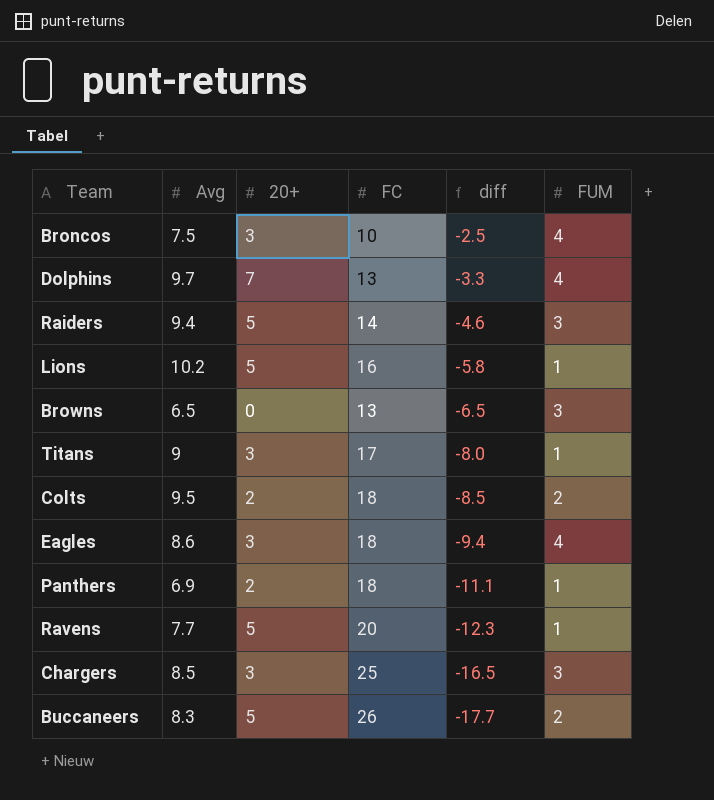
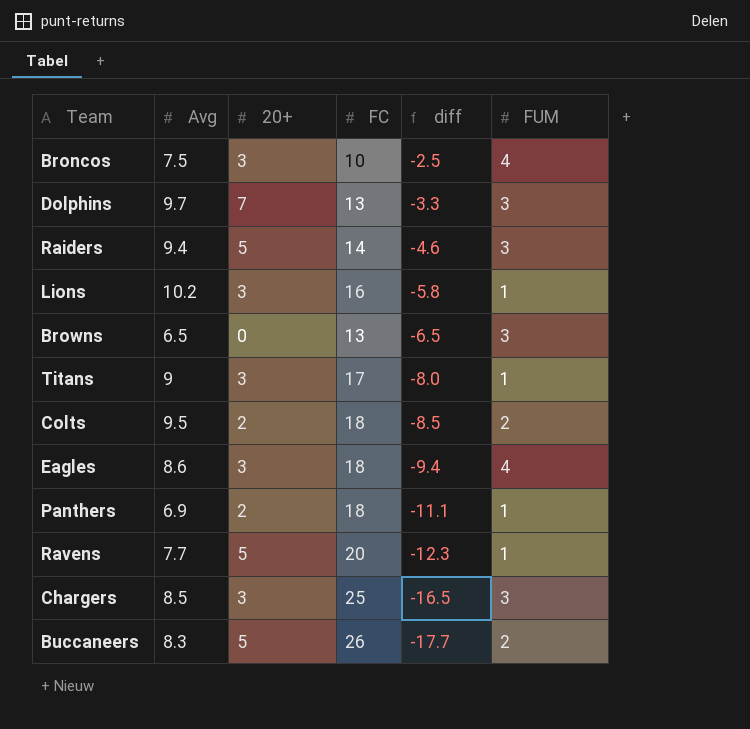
Dolphins | FUM: 4 -> 3
Lions | 20+: 5 -> 3

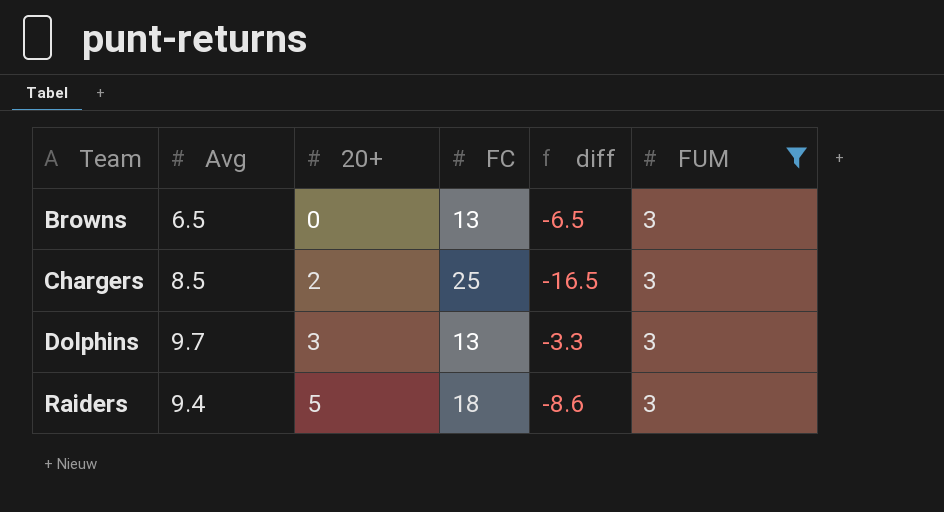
filter: none -> FUM = 3
row order: diff descending -> Team ascending
Chargers | 20+: 3 -> 2
Dolphins | 20+: 7 -> 3
Raiders | FC: 14 -> 18
Raiders | diff: -4.6 -> -8.6

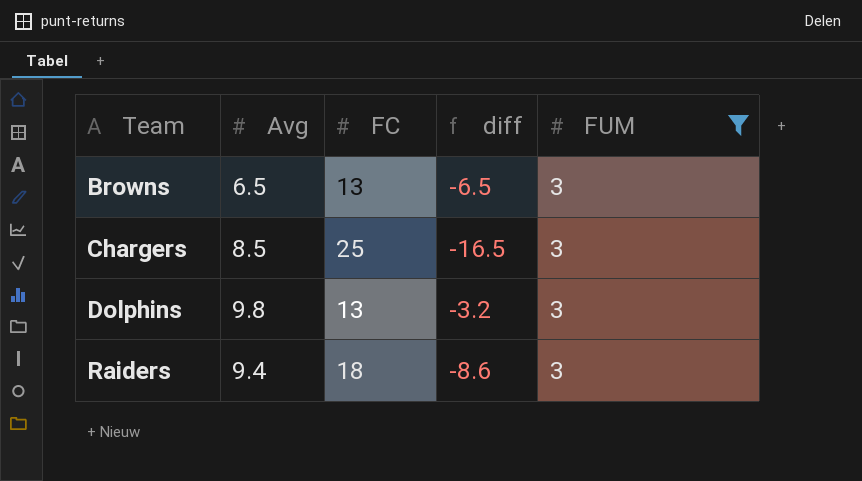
column 20+ | position: 3 -> none
Dolphins | Avg: 9.7 -> 9.8
Dolphins | diff: -3.3 -> -3.2

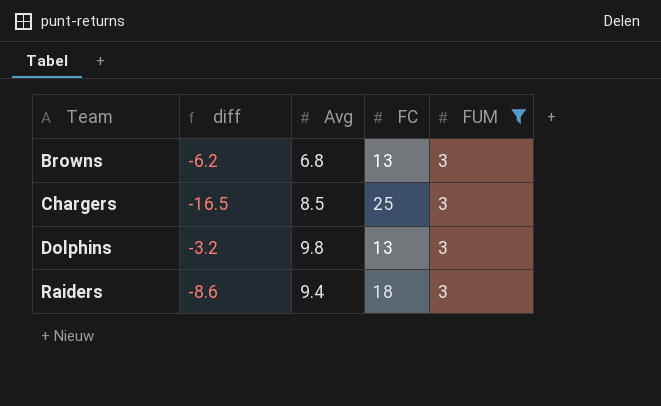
column diff | position: 4 -> 2
Browns | diff: -6.5 -> -6.2
Browns | Avg: 6.5 -> 6.8

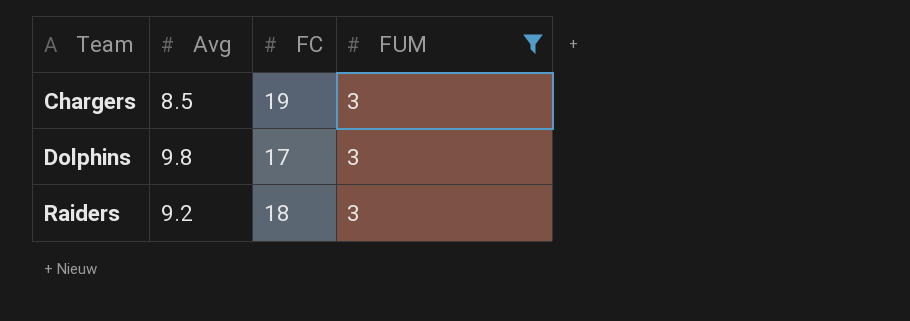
column diff | formula: [Avg] - [FC] -> none
row Browns: -6.2 | 6.8 | 13 | 3 -> none
Chargers | FC: 25 -> 19
Dolphins | FC: 13 -> 17
Raiders | Avg: 9.4 -> 9.2

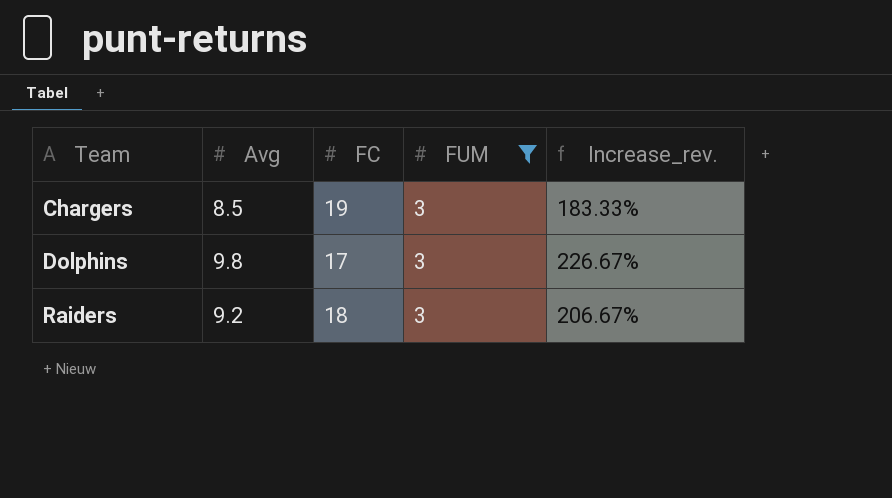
column Increase_rev. | formula: none -> ([Avg] - [FUM]) / [FUM]

